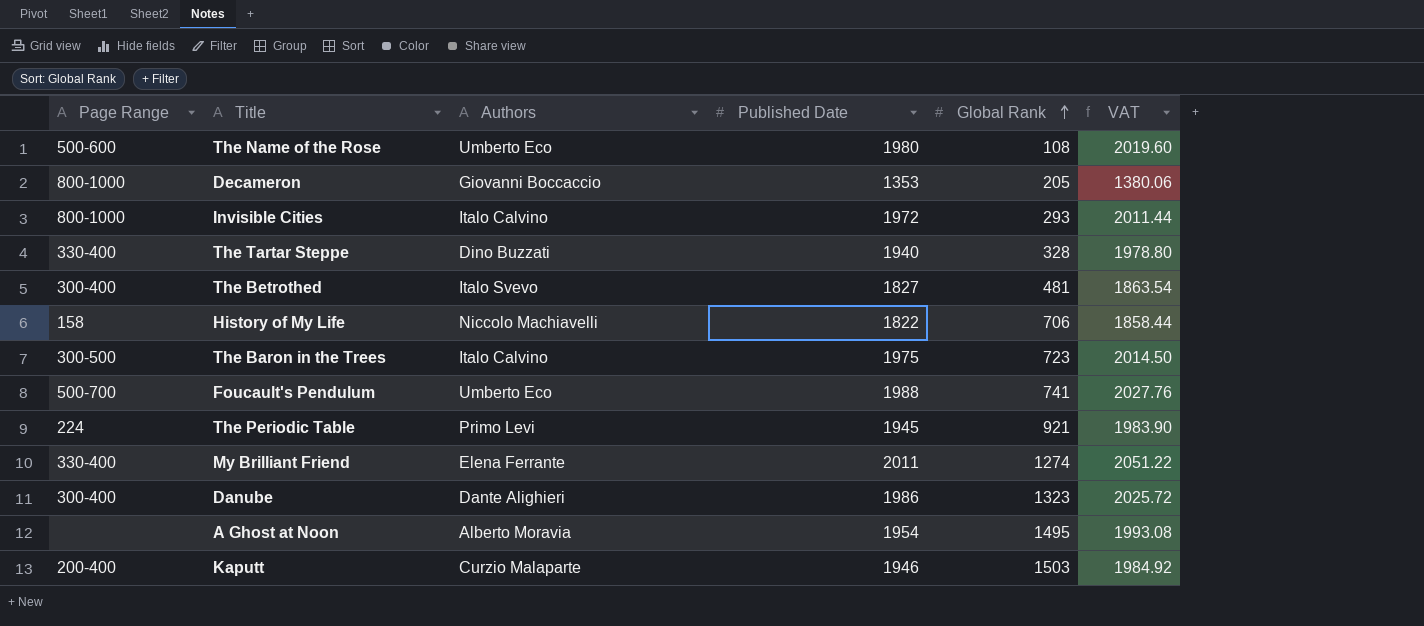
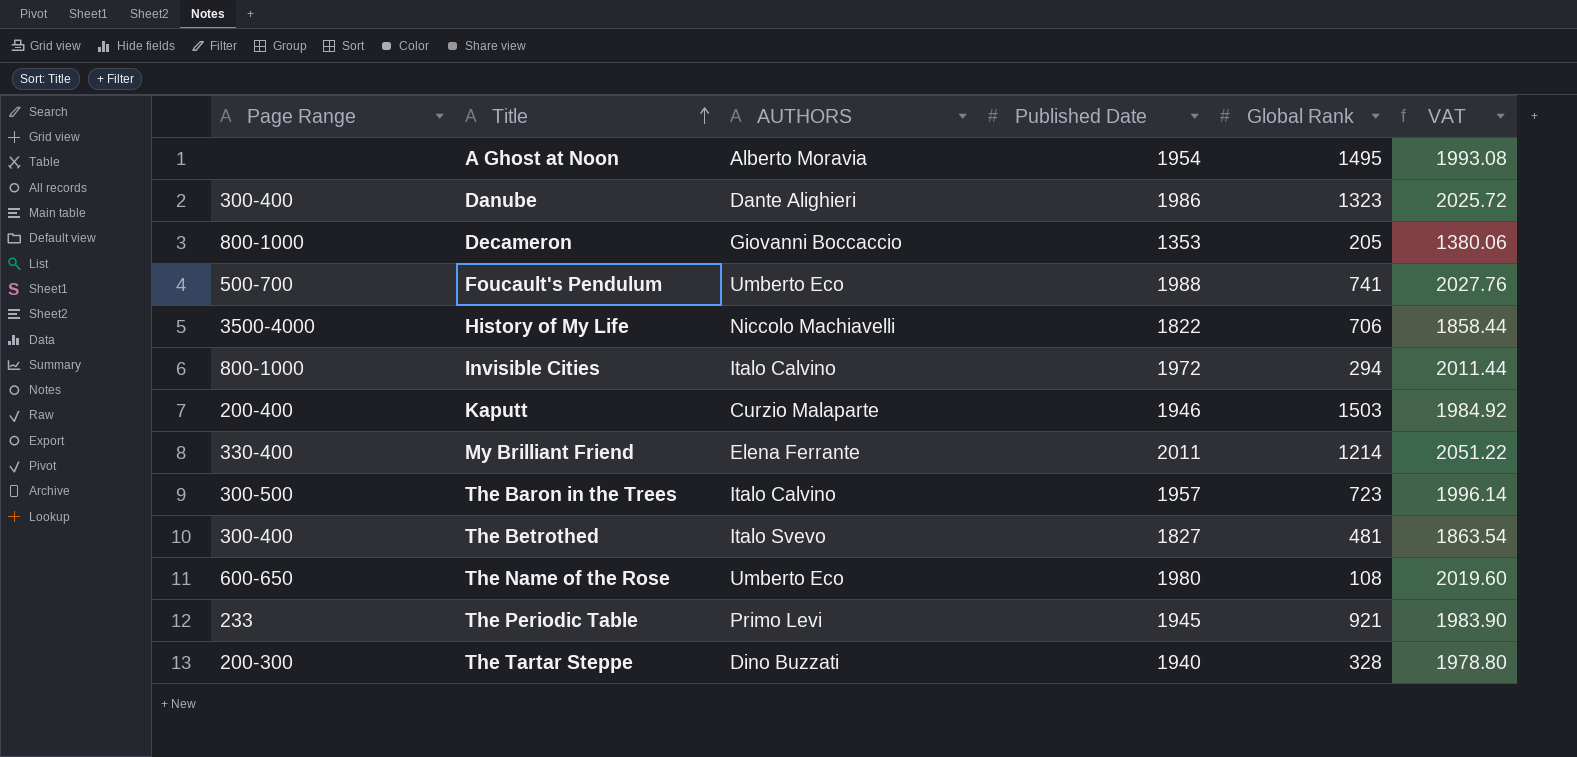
row order: Global Rank ascending -> Title ascending
column name: Authors -> AUTHORS
History of My Life | Page Range: 158 -> 3500-4000
Invisible Cities | Global Rank: 293 -> 294
My Brilliant Friend | Global Rank: 1274 -> 1214
The Baron in the Trees | Published Date: 1975 -> 1957
The Baron in the Trees | VAT: 2014.50 -> 1996.14
The Name of the Rose | Page Range: 500-600 -> 600-650
The Periodic Table | Page Range: 224 -> 233
The Tartar Steppe | Page Range: 330-400 -> 200-300

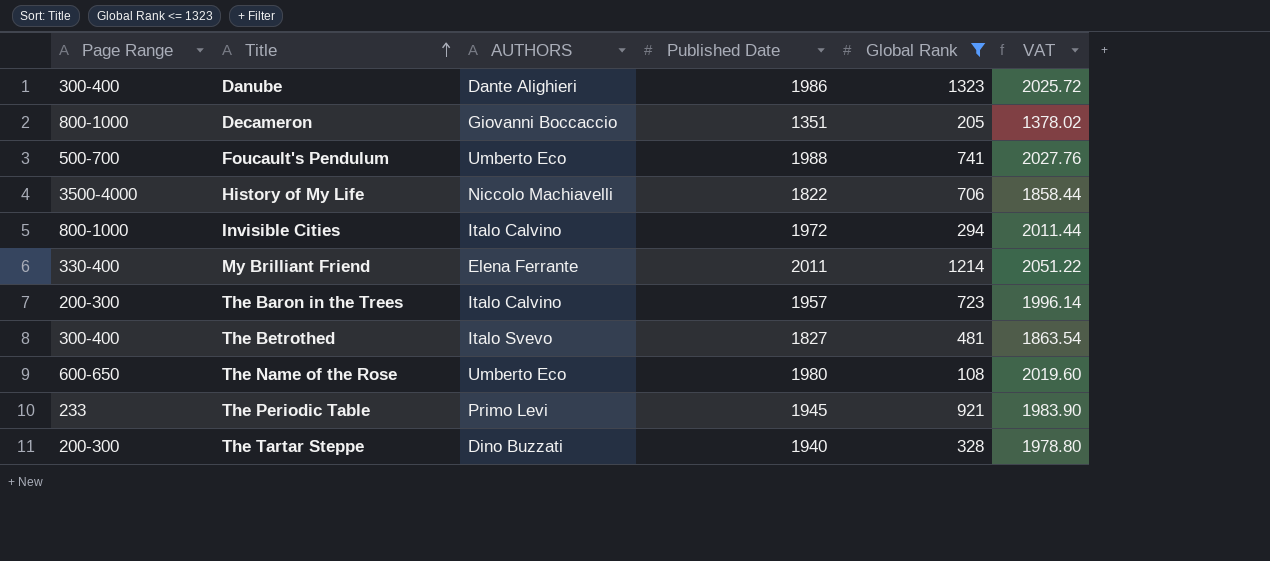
filter: none -> Global Rank <= 1323
Decameron | Published Date: 1353 -> 1351
Decameron | VAT: 1380.06 -> 1378.02
The Baron in the Trees | Page Range: 300-500 -> 200-300

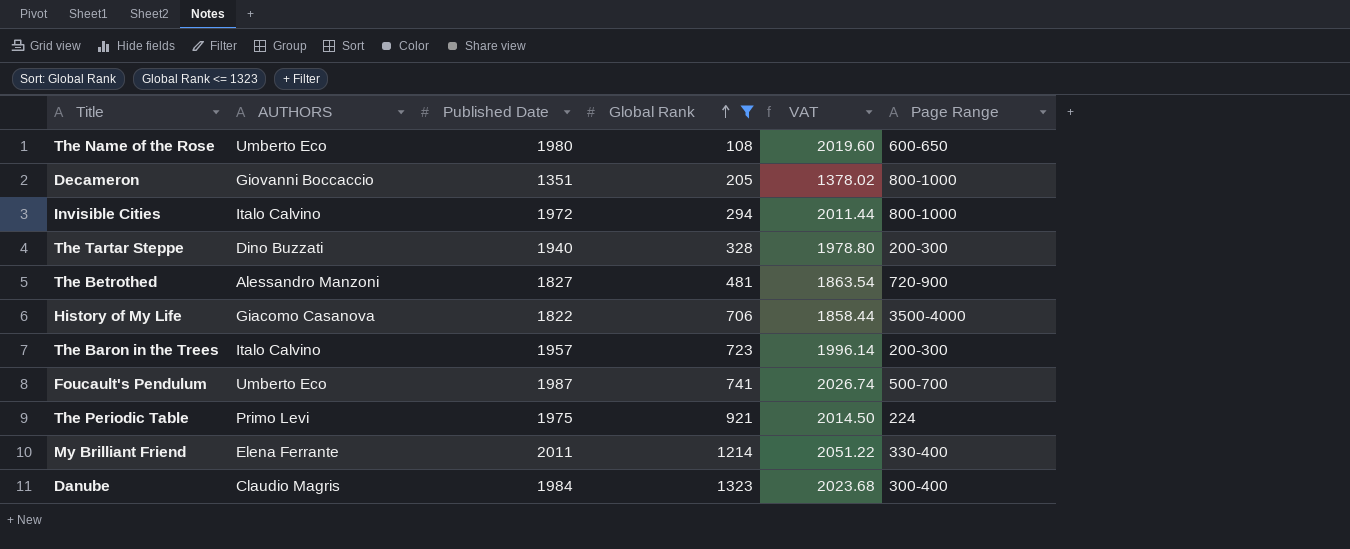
row order: Title ascending -> Global Rank ascending
column Page Range | position: 1 -> 6
The Betrothed | AUTHORS: Italo Svevo -> Alessandro Manzoni
The Betrothed | Page Range: 300-400 -> 720-900
History of My Life | AUTHORS: Niccolo Machiavelli -> Giacomo Casanova
Foucault's Pendulum | Published Date: 1988 -> 1987
Foucault's Pendulum | VAT: 2027.76 -> 2026.74
The Periodic Table | Published Date: 1945 -> 1975
The Periodic Table | VAT: 1983.90 -> 2014.50
The Periodic Table | Page Range: 233 -> 224
Danube | AUTHORS: Dante Alighieri -> Claudio Magris
Danube | Published Date: 1986 -> 1984
Danube | VAT: 2025.72 -> 2023.68

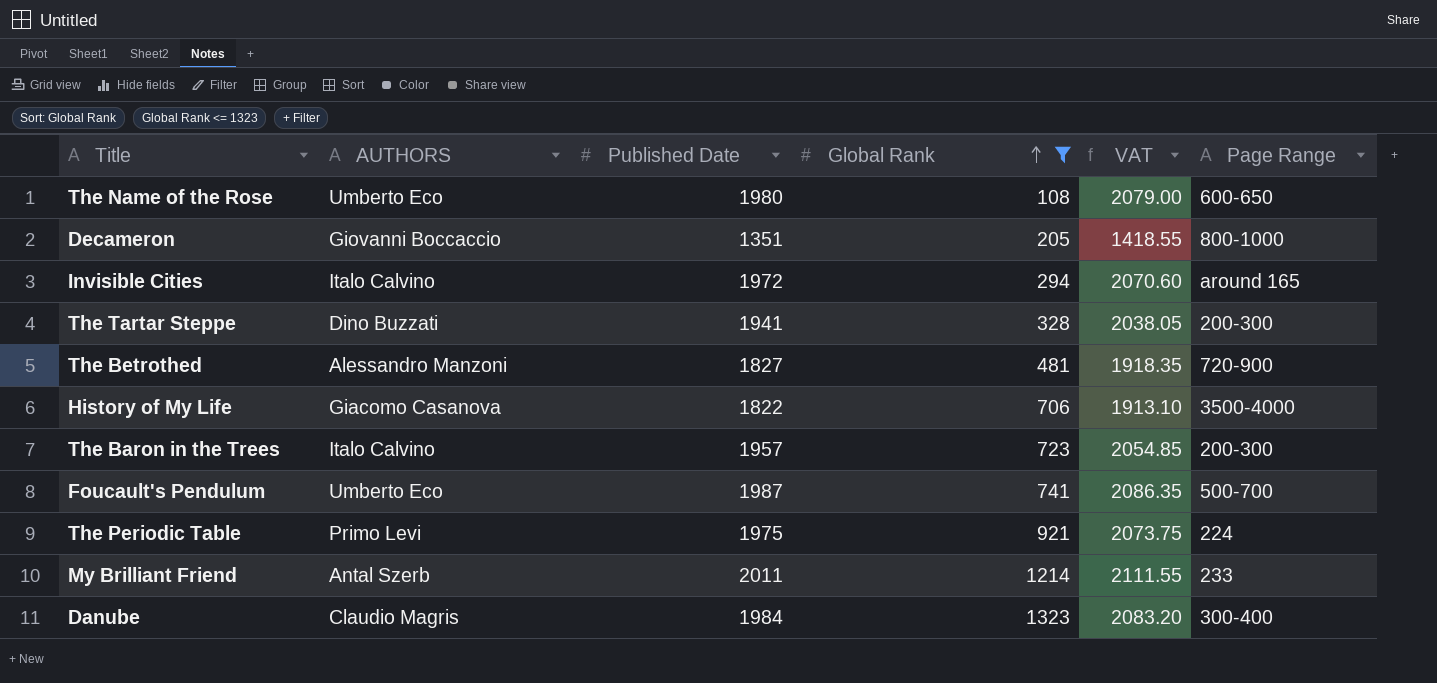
column VAT | formula: [Published Date] * 1.02 -> [Published Date] * 1.05
Invisible Cities | Page Range: 800-1000 -> around 165
The Tartar Steppe | Published Date: 1940 -> 1941
My Brilliant Friend | AUTHORS: Elena Ferrante -> Antal Szerb
My Brilliant Friend | Page Range: 330-400 -> 233

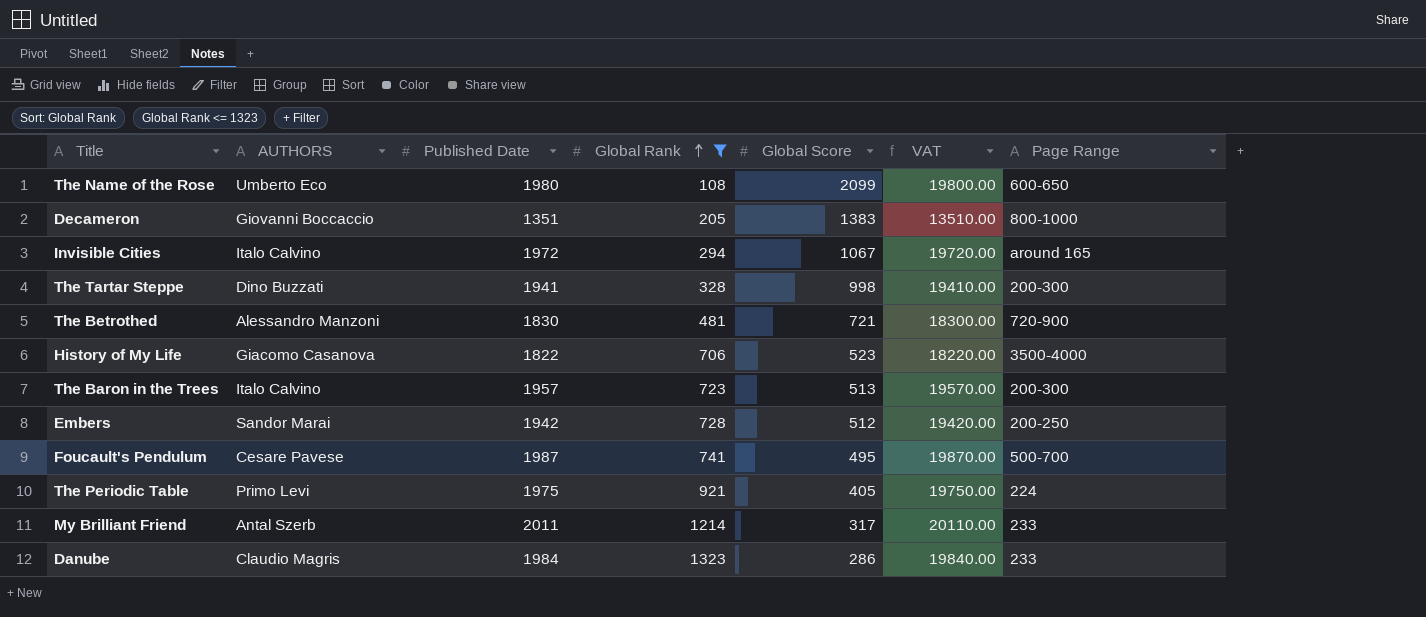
column Global Score | position: none -> 5
column VAT | formula: [Published Date] * 1.05 -> [Published Date] * 10
The Betrothed | Published Date: 1827 -> 1830
row Embers: none -> Sandor Marai | 1942 | 728 | 512 | 19420.00 | 200-250
Foucault's Pendulum | AUTHORS: Umberto Eco -> Cesare Pavese
Danube | Page Range: 300-400 -> 233

